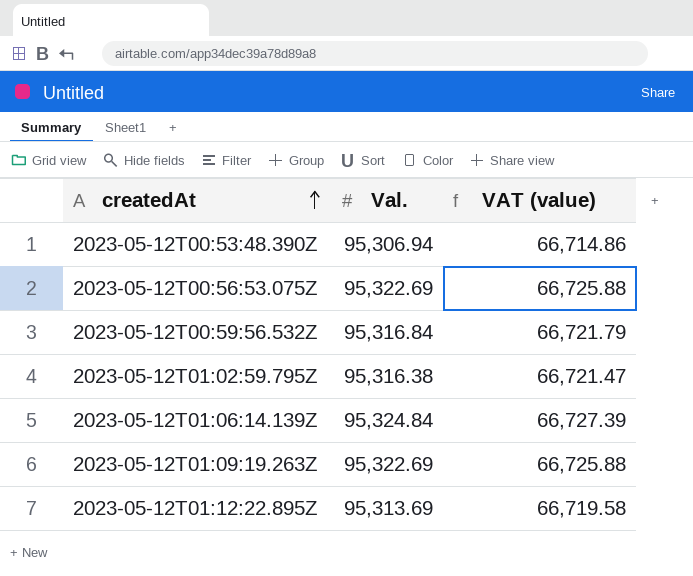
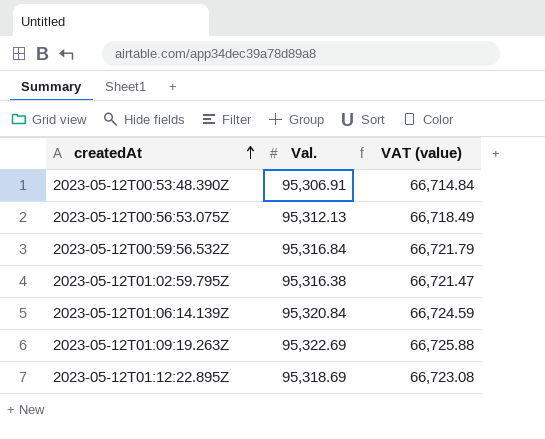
2023-05-12T00:53:48.390Z | Val.: 95,306.94 -> 95,306.91
2023-05-12T00:53:48.390Z | VAT (value): 66,714.86 -> 66,714.84
2023-05-12T00:56:53.075Z | Val.: 95,322.69 -> 95,312.13
2023-05-12T00:56:53.075Z | VAT (value): 66,725.88 -> 66,718.49
2023-05-12T01:06:14.139Z | Val.: 95,324.84 -> 95,320.84
2023-05-12T01:06:14.139Z | VAT (value): 66,727.39 -> 66,724.59
2023-05-12T01:12:22.895Z | Val.: 95,313.69 -> 95,318.69
2023-05-12T01:12:22.895Z | VAT (value): 66,719.58 -> 66,723.08

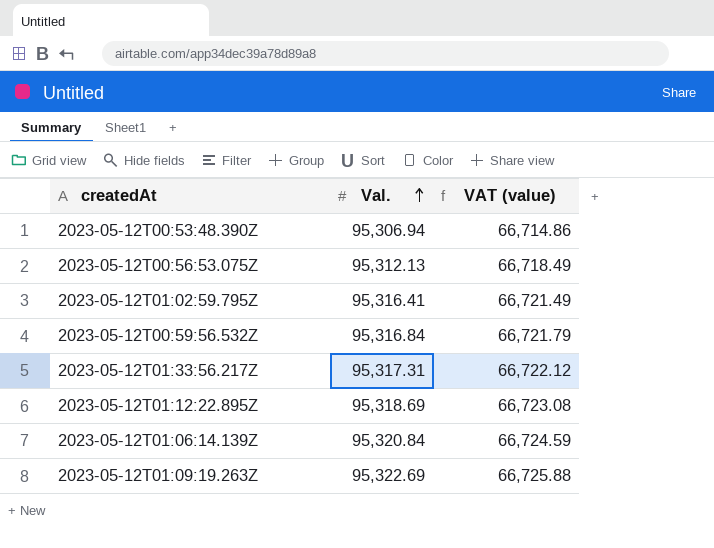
row order: createdAt ascending -> Val. ascending
2023-05-12T00:53:48.390Z | Val.: 95,306.91 -> 95,306.94
2023-05-12T00:53:48.390Z | VAT (value): 66,714.84 -> 66,714.86
2023-05-12T01:02:59.795Z | Val.: 95,316.38 -> 95,316.41
2023-05-12T01:02:59.795Z | VAT (value): 66,721.47 -> 66,721.49
row 2023-05-12T01:33:56.217Z: none -> 95,317.31 | 66,722.12

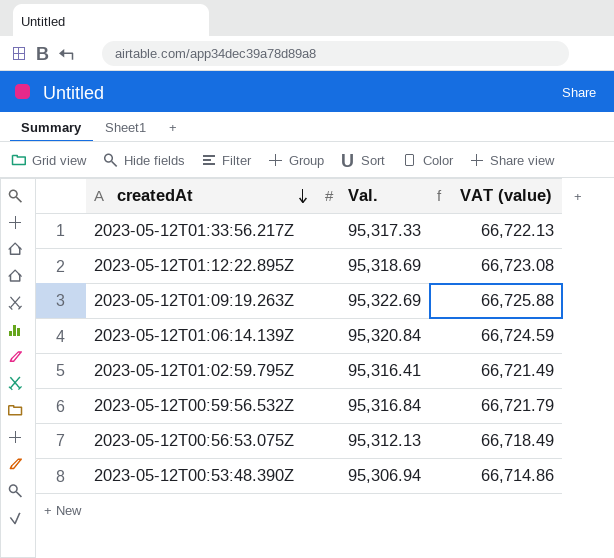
row order: Val. ascending -> createdAt descending
2023-05-12T01:33:56.217Z | Val.: 95,317.31 -> 95,317.33
2023-05-12T01:33:56.217Z | VAT (value): 66,722.12 -> 66,722.13

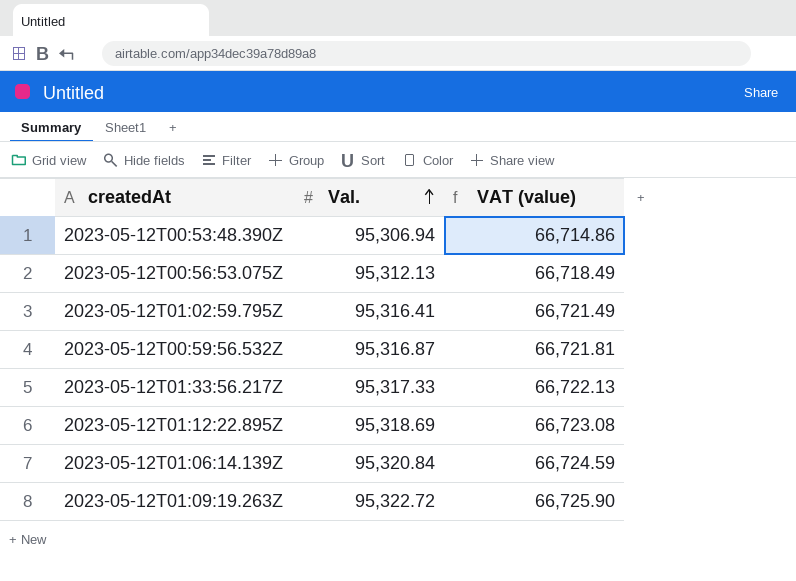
row order: createdAt descending -> Val. ascending
2023-05-12T00:59:56.532Z | Val.: 95,316.84 -> 95,316.87
2023-05-12T00:59:56.532Z | VAT (value): 66,721.79 -> 66,721.81
2023-05-12T01:09:19.263Z | Val.: 95,322.69 -> 95,322.72
2023-05-12T01:09:19.263Z | VAT (value): 66,725.88 -> 66,725.90

